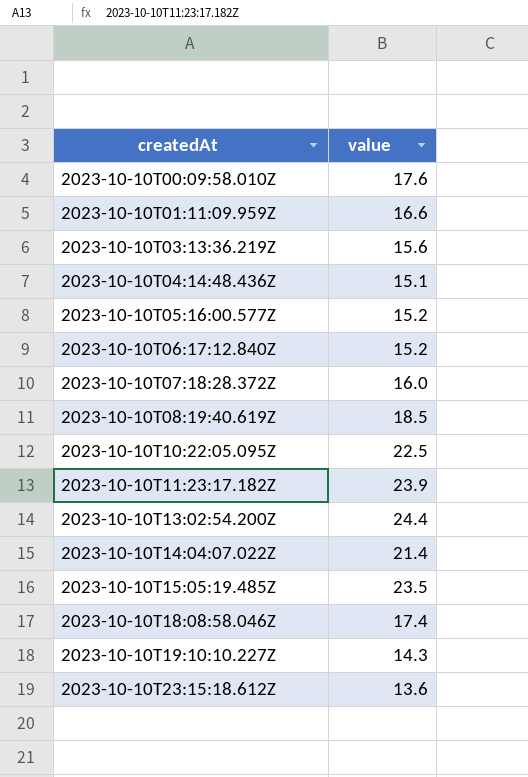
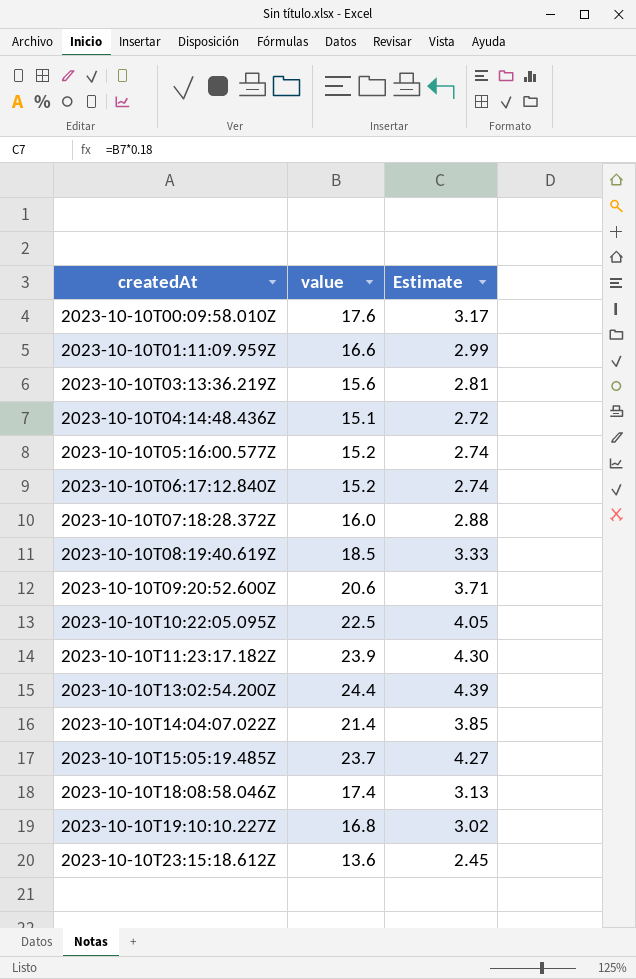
column Estimate | formula: none -> [value] * 0.18
row 2023-10-10T09:20:52.600Z: none -> 20.6 | 3.71
2023-10-10T15:05:19.485Z | value: 23.5 -> 23.7
2023-10-10T19:10:10.227Z | value: 14.3 -> 16.8

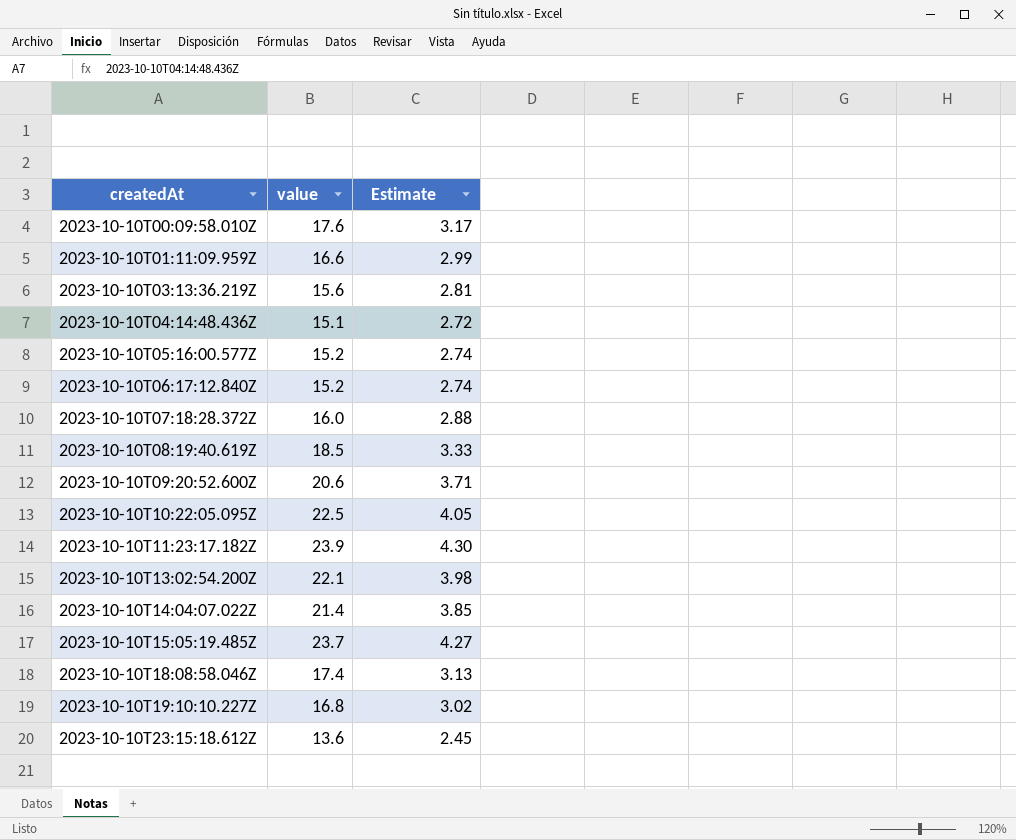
2023-10-10T13:02:54.200Z | value: 24.4 -> 22.1
2023-10-10T13:02:54.200Z | Estimate: 4.39 -> 3.98

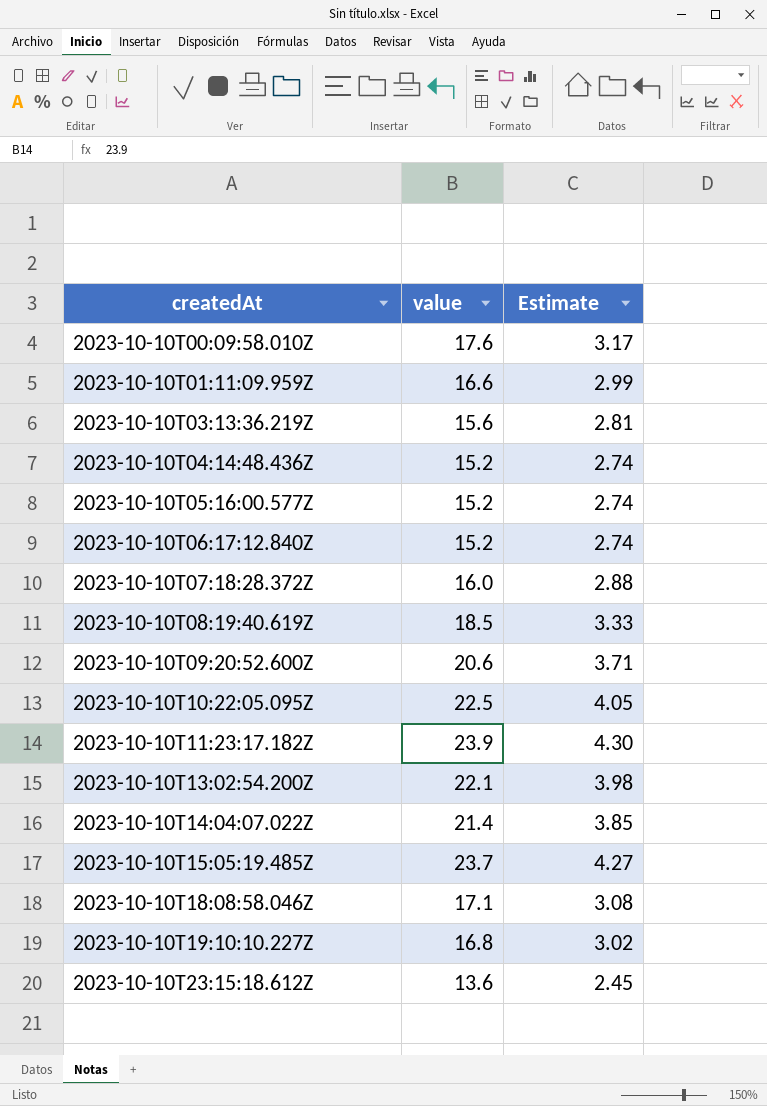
2023-10-10T04:14:48.436Z | value: 15.1 -> 15.2
2023-10-10T04:14:48.436Z | Estimate: 2.72 -> 2.74
2023-10-10T18:08:58.046Z | value: 17.4 -> 17.1
2023-10-10T18:08:58.046Z | Estimate: 3.13 -> 3.08

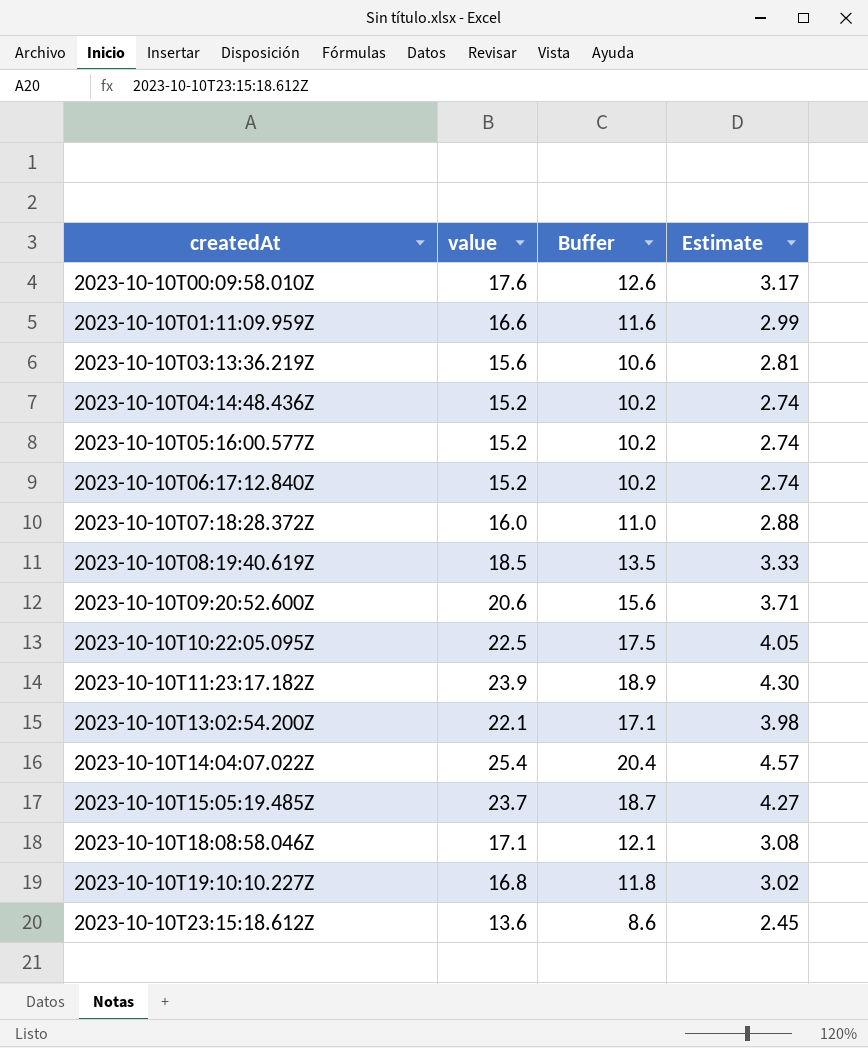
column Buffer | formula: none -> [value] - 5
2023-10-10T14:04:07.022Z | value: 21.4 -> 25.4
2023-10-10T14:04:07.022Z | Estimate: 3.85 -> 4.57

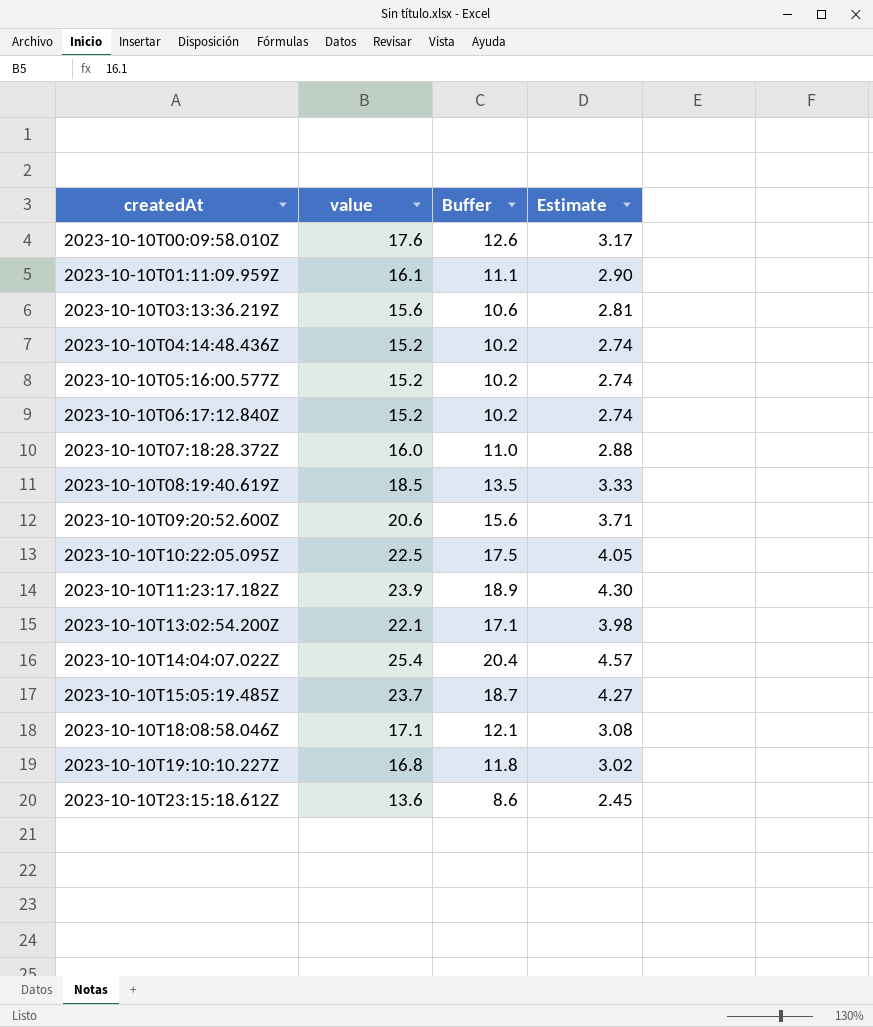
2023-10-10T01:11:09.959Z | value: 16.6 -> 16.1
2023-10-10T01:11:09.959Z | Buffer: 11.6 -> 11.1
2023-10-10T01:11:09.959Z | Estimate: 2.99 -> 2.90

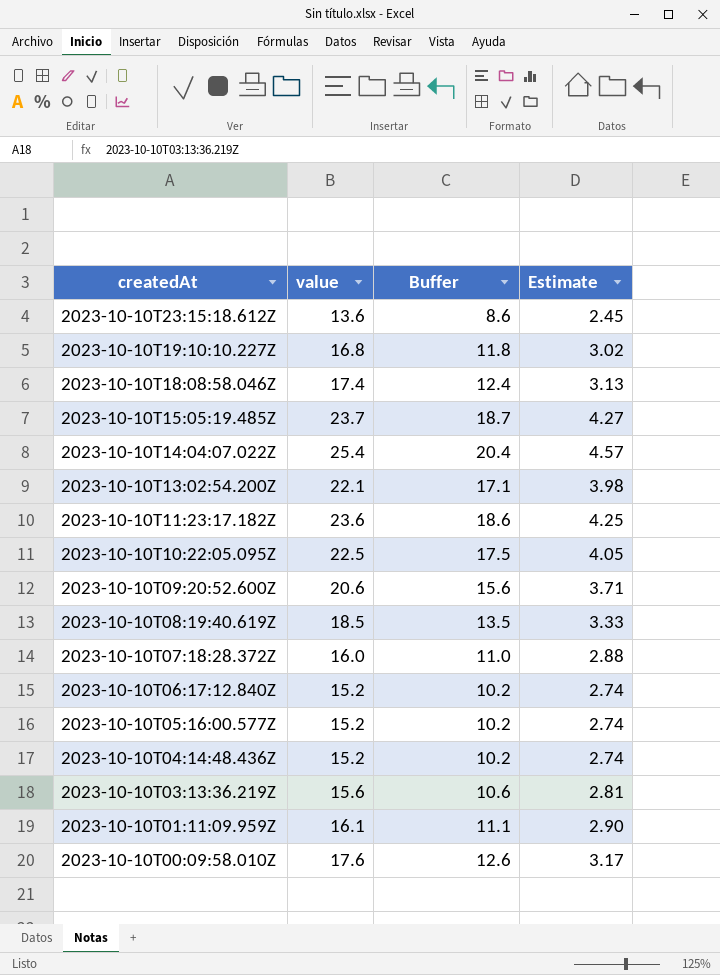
row order: createdAt ascending -> createdAt descending
2023-10-10T18:08:58.046Z | value: 17.1 -> 17.4
2023-10-10T18:08:58.046Z | Buffer: 12.1 -> 12.4
2023-10-10T18:08:58.046Z | Estimate: 3.08 -> 3.13
2023-10-10T11:23:17.182Z | value: 23.9 -> 23.6
2023-10-10T11:23:17.182Z | Buffer: 18.9 -> 18.6
2023-10-10T11:23:17.182Z | Estimate: 4.30 -> 4.25

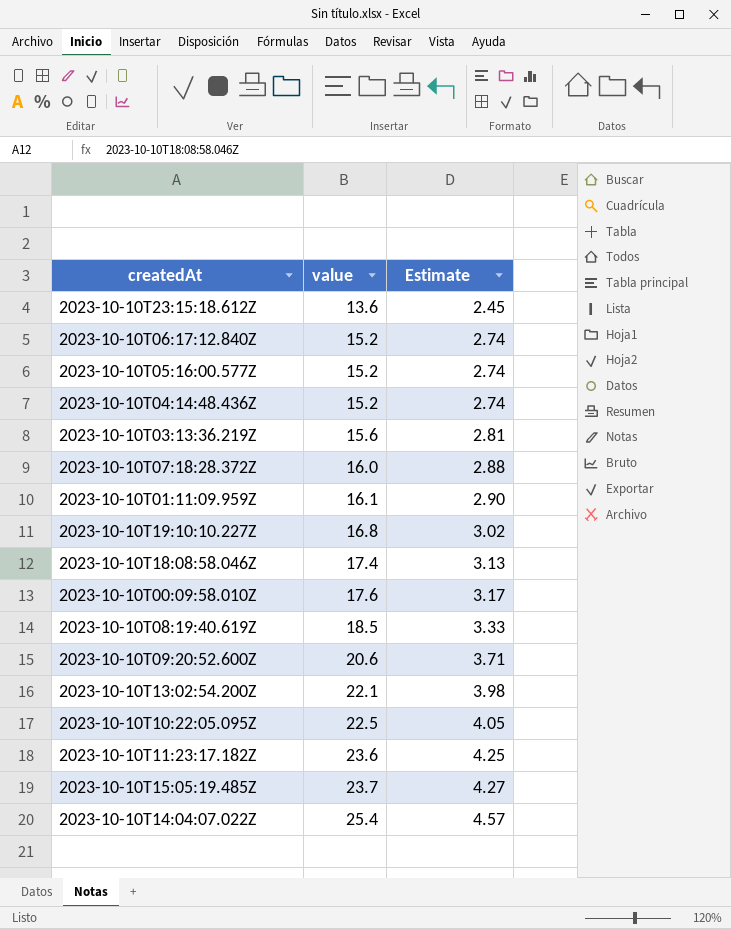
row order: createdAt descending -> value ascending
column Buffer | formula: [value] - 5 -> none

